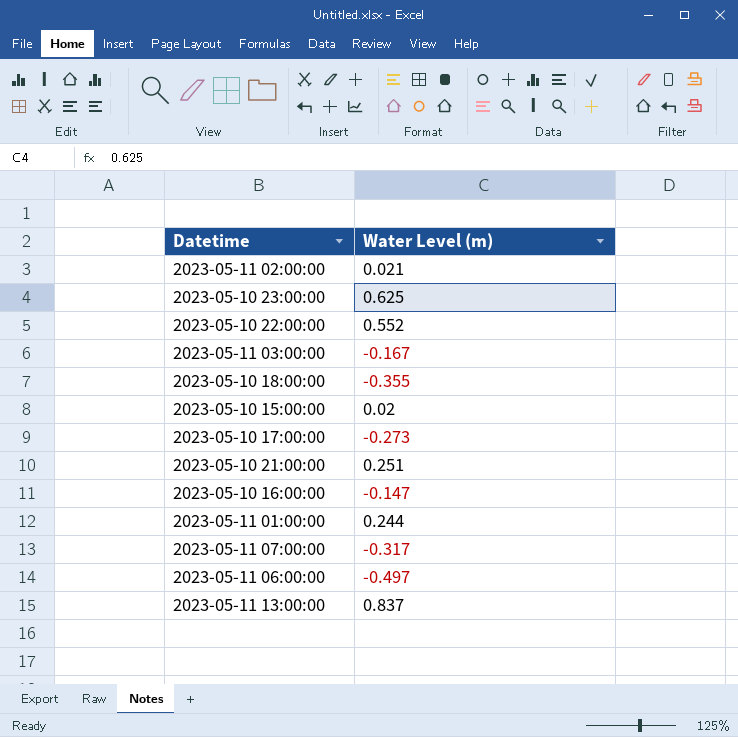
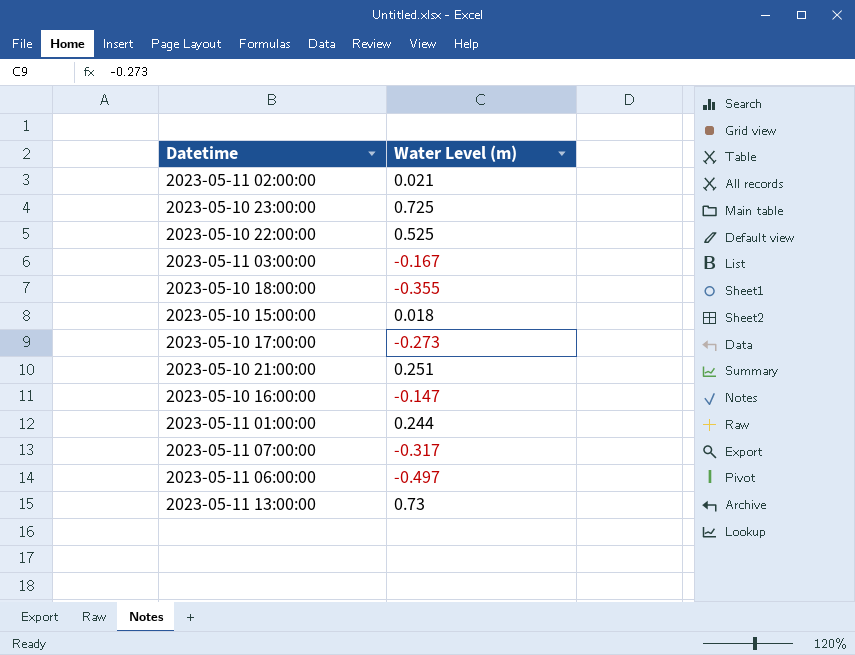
2023-05-10 23:00:00 | Water Level (m): 0.625 -> 0.725
2023-05-10 22:00:00 | Water Level (m): 0.552 -> 0.525
2023-05-10 15:00:00 | Water Level (m): 0.02 -> 0.018
2023-05-11 13:00:00 | Water Level (m): 0.837 -> 0.73

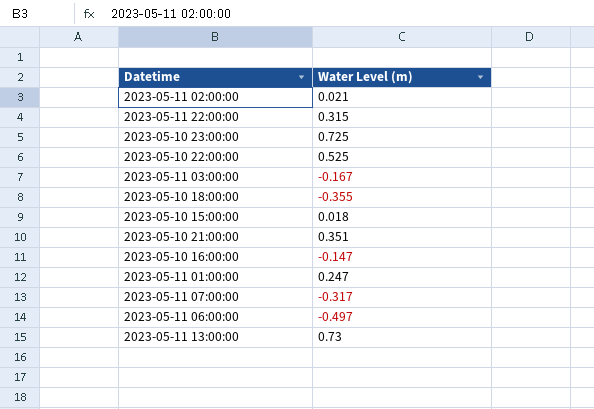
row 2023-05-10 17:00:00: -0.273 -> none
row 2023-05-11 22:00:00: none -> 0.315
2023-05-10 21:00:00 | Water Level (m): 0.251 -> 0.351
2023-05-11 01:00:00 | Water Level (m): 0.244 -> 0.247

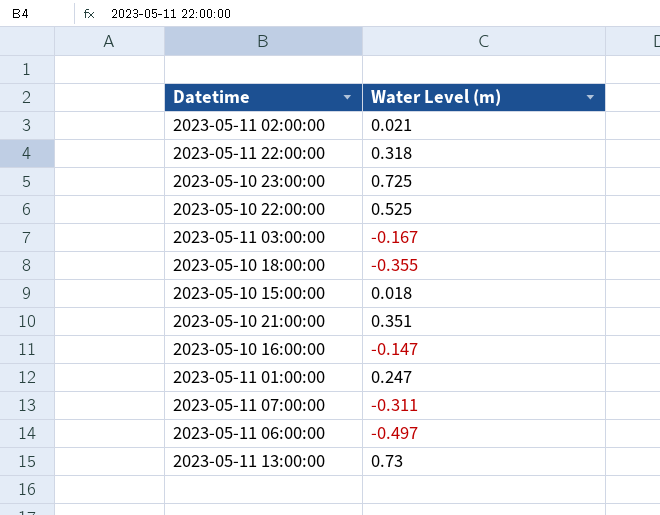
2023-05-11 22:00:00 | Water Level (m): 0.315 -> 0.318
2023-05-11 07:00:00 | Water Level (m): -0.317 -> -0.311

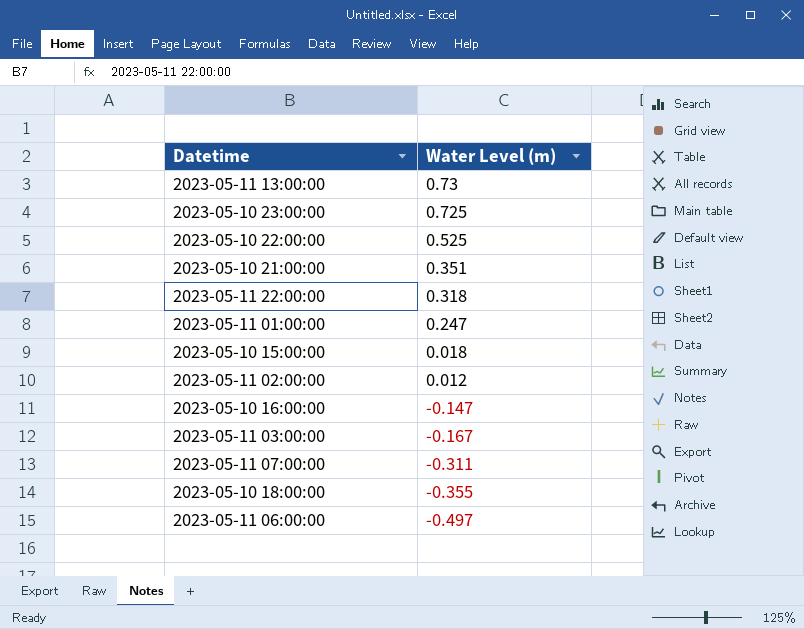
row order: none -> Water Level (m) descending
2023-05-11 02:00:00 | Water Level (m): 0.021 -> 0.012

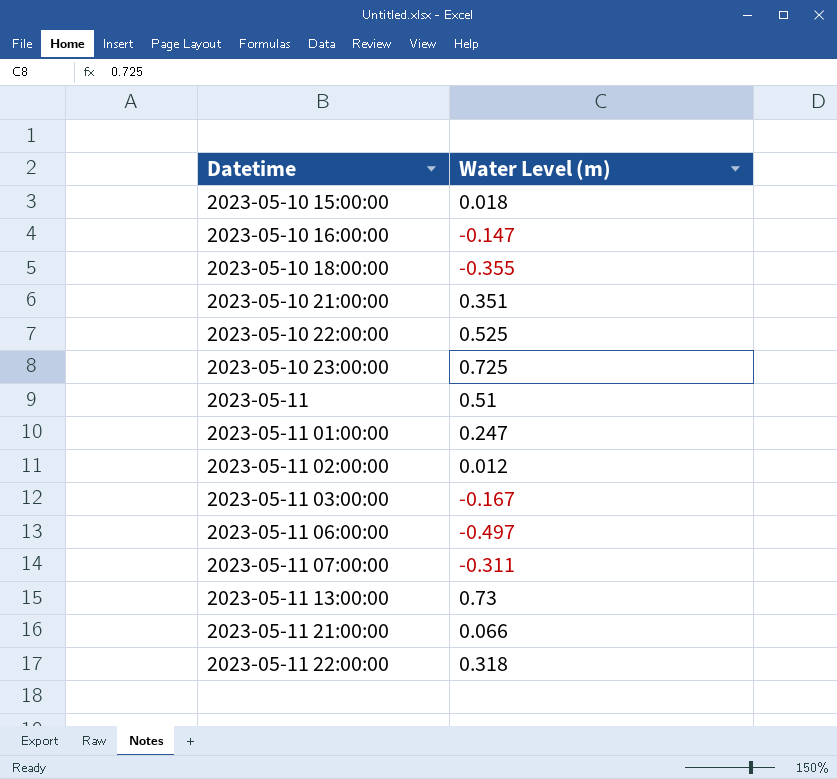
row order: Water Level (m) descending -> Datetime ascending
row 2023-05-11: none -> 0.51
row 2023-05-11 21:00:00: none -> 0.066

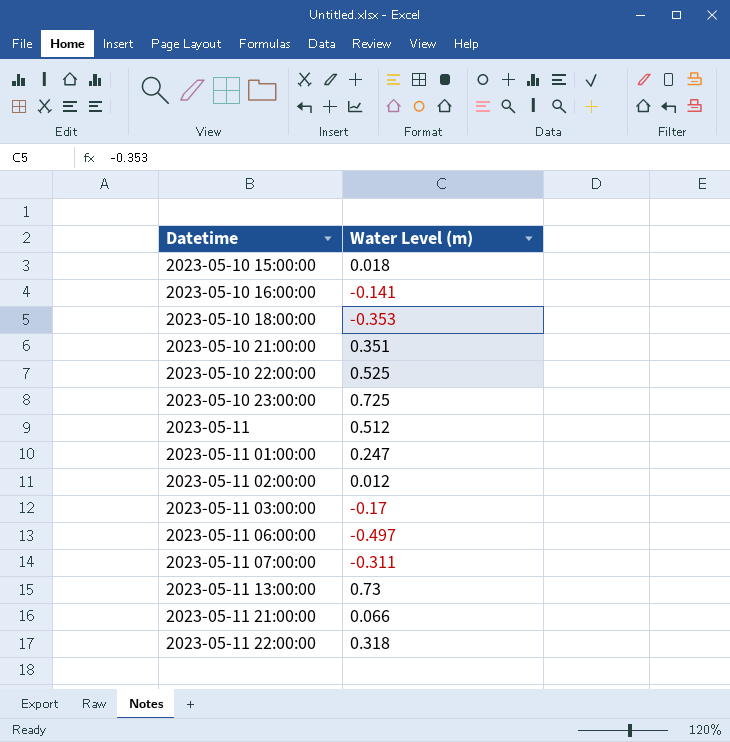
2023-05-10 16:00:00 | Water Level (m): -0.147 -> -0.141
2023-05-10 18:00:00 | Water Level (m): -0.355 -> -0.353
2023-05-11 | Water Level (m): 0.51 -> 0.512
2023-05-11 03:00:00 | Water Level (m): -0.167 -> -0.17

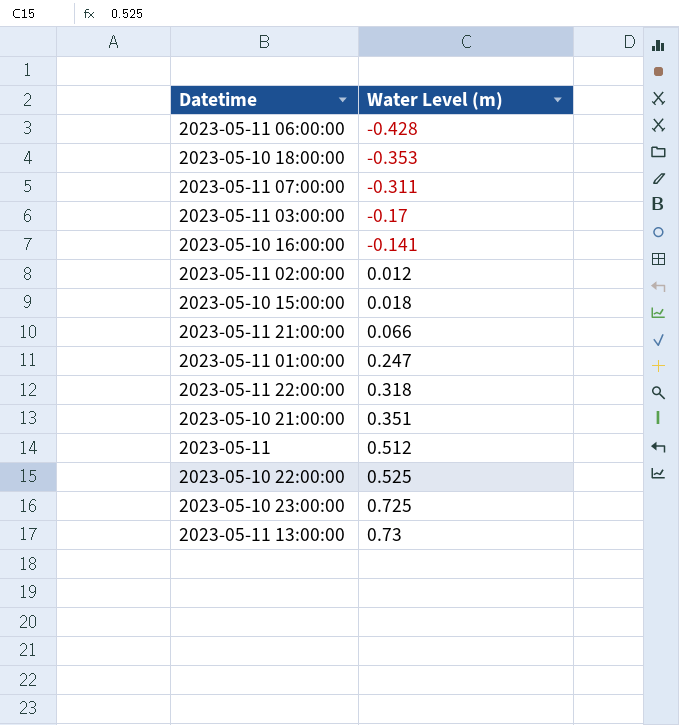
row order: Datetime ascending -> Water Level (m) ascending
2023-05-11 06:00:00 | Water Level (m): -0.497 -> -0.428

